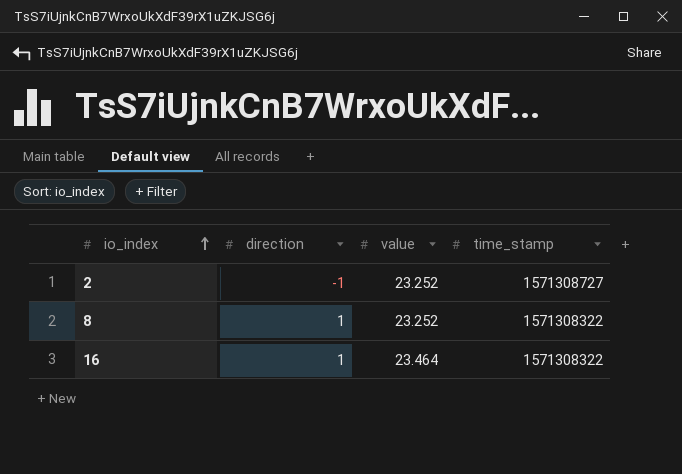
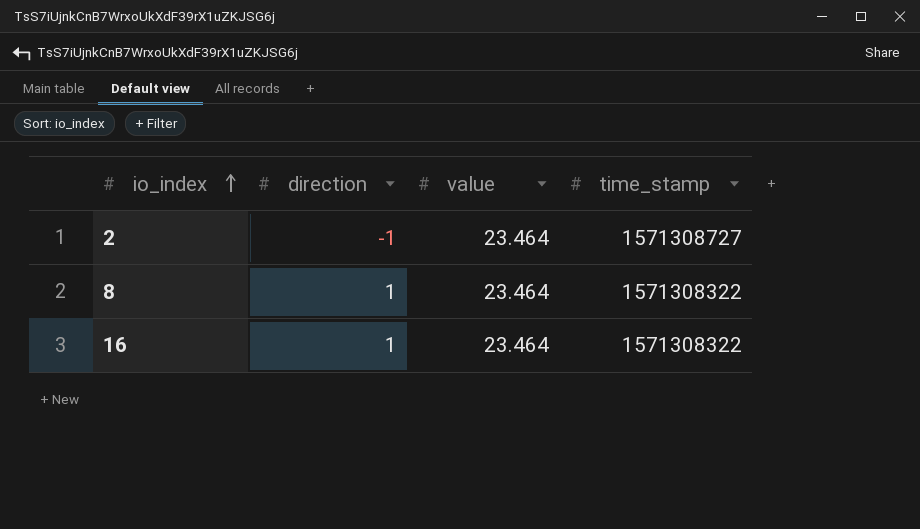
2 | value: 23.252 -> 23.464
8 | value: 23.252 -> 23.464

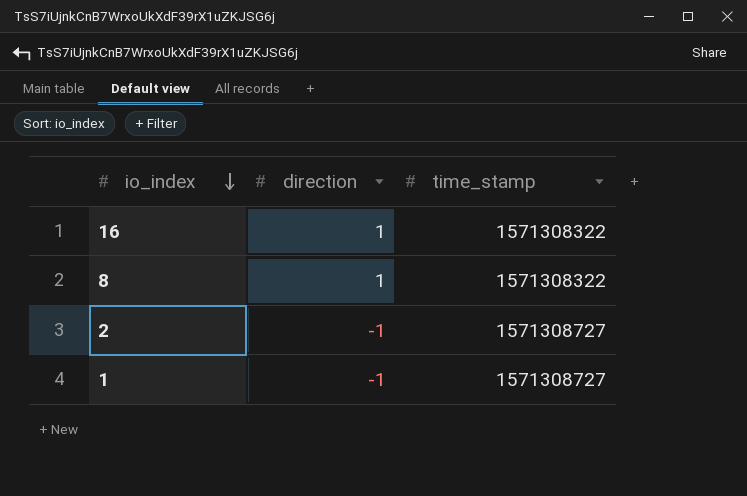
row order: io_index ascending -> io_index descending
column value | position: 3 -> none
row 1: none -> -1 | 1571308727

